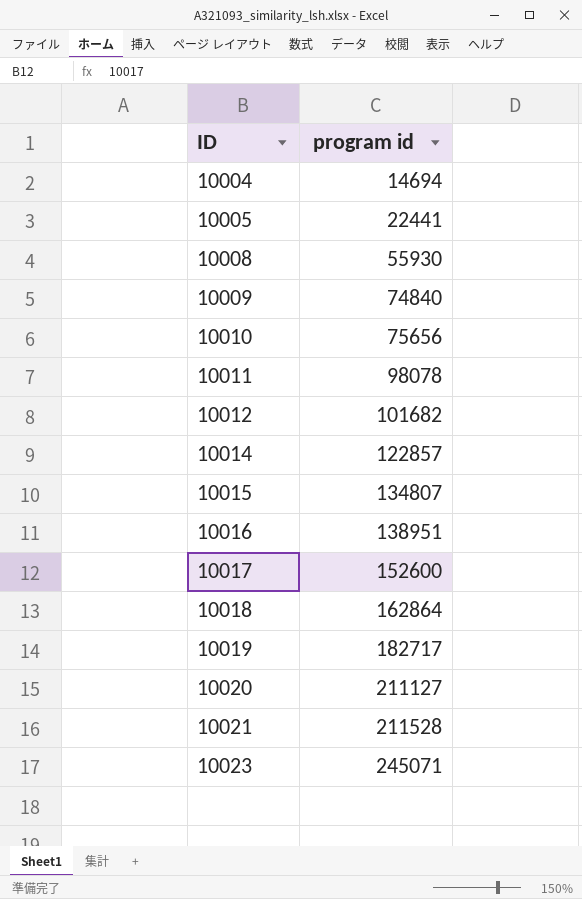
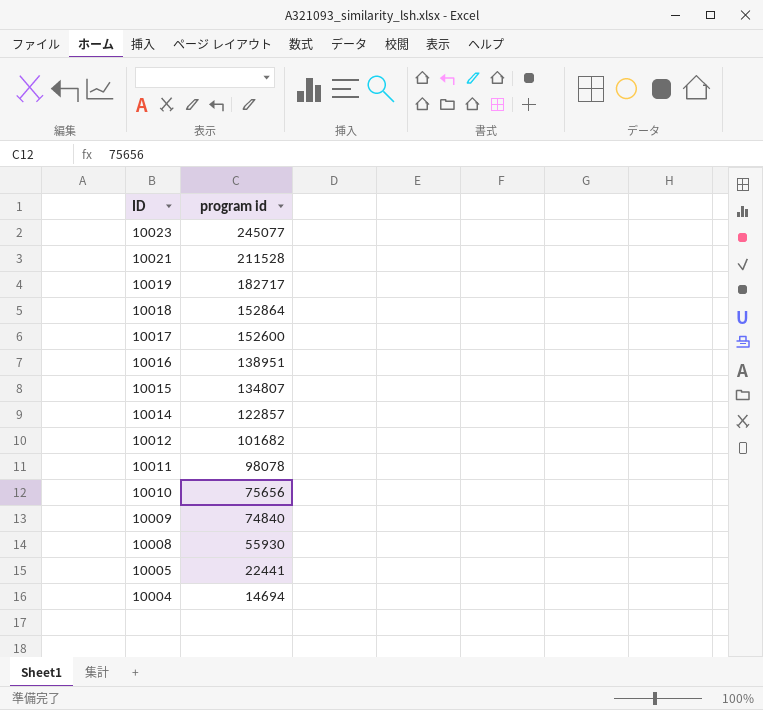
row order: ID ascending -> ID descending
row 10020: 211127 -> none
10023 | program id: 245071 -> 245077
10018 | program id: 162864 -> 152864

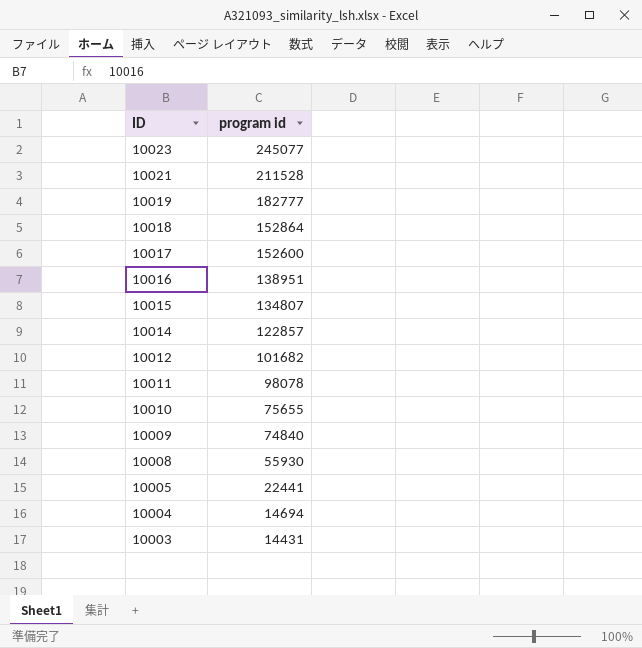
10019 | program id: 182717 -> 182777
10010 | program id: 75656 -> 75655
row 10003: none -> 14431

